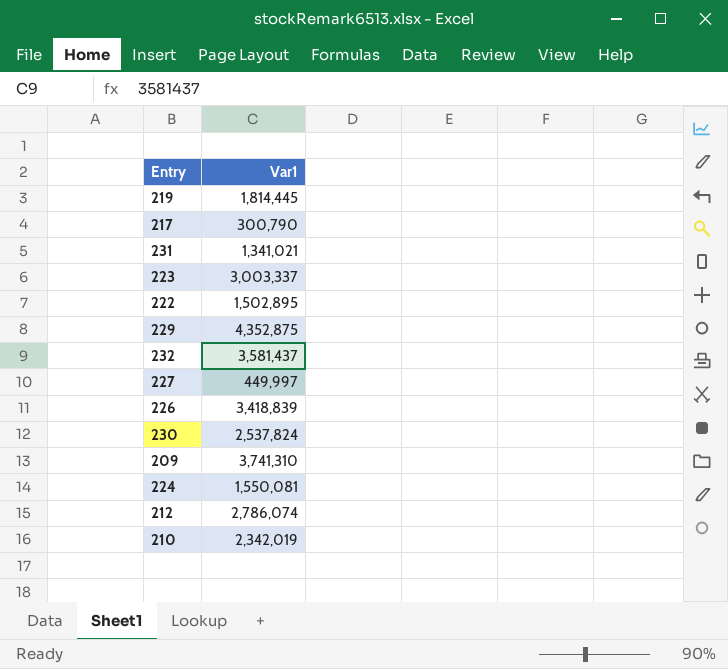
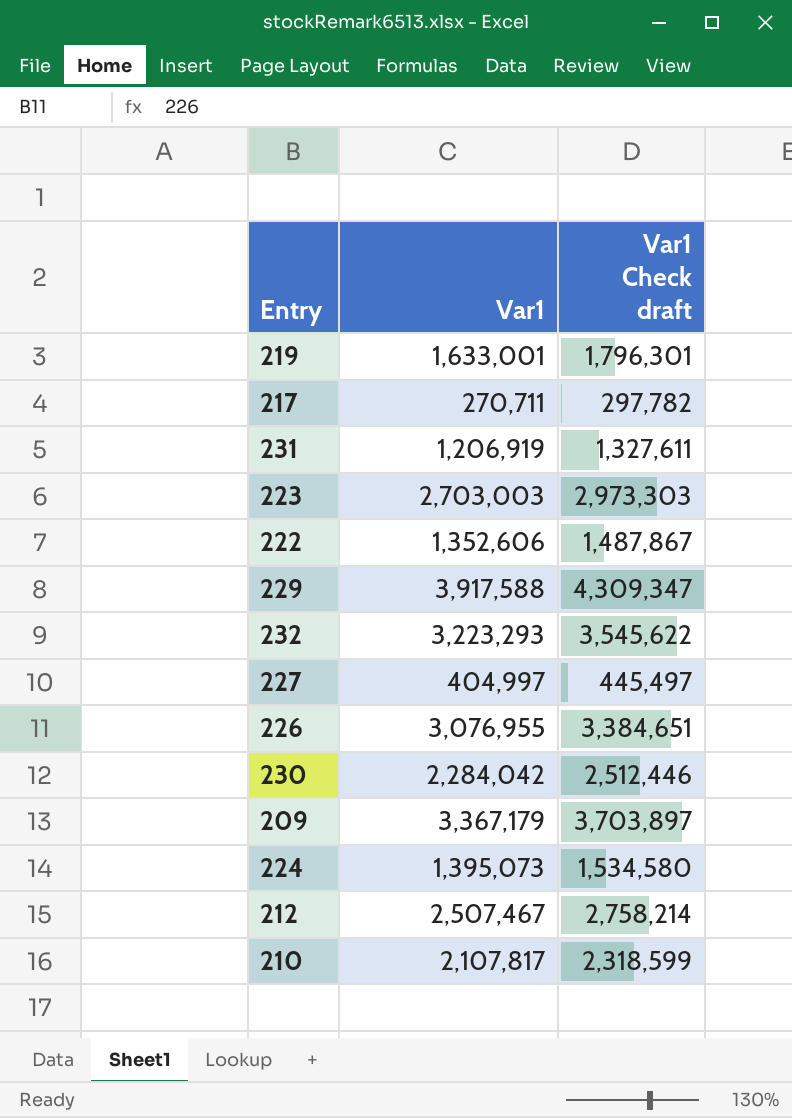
column Var1 Check draft | formula: none -> [Var1] * 1.1
219 | Var1: 1,814,445 -> 1,633,001
217 | Var1: 300,790 -> 270,711
231 | Var1: 1,341,021 -> 1,206,919
223 | Var1: 3,003,337 -> 2,703,003
222 | Var1: 1,502,895 -> 1,352,606
229 | Var1: 4,352,875 -> 3,917,588
232 | Var1: 3,581,437 -> 3,223,293
227 | Var1: 449,997 -> 404,997
226 | Var1: 3,418,839 -> 3,076,955
230 | Var1: 2,537,824 -> 2,284,042
209 | Var1: 3,741,310 -> 3,367,179
224 | Var1: 1,550,081 -> 1,395,073
212 | Var1: 2,786,074 -> 2,507,467
210 | Var1: 2,342,019 -> 2,107,817

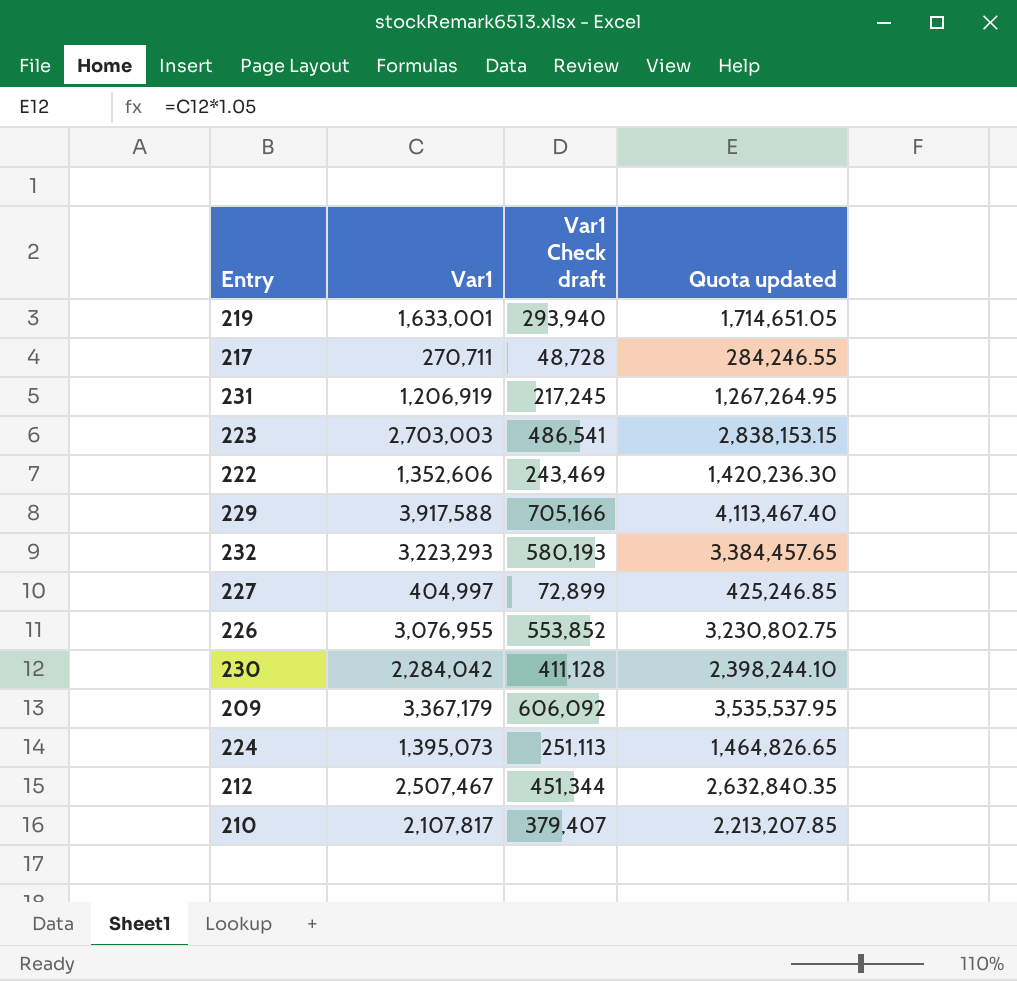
column Var1 Check draft | formula: [Var1] * 1.1 -> [Var1] * 0.18
column Quota updated | formula: none -> [Var1] * 1.05

